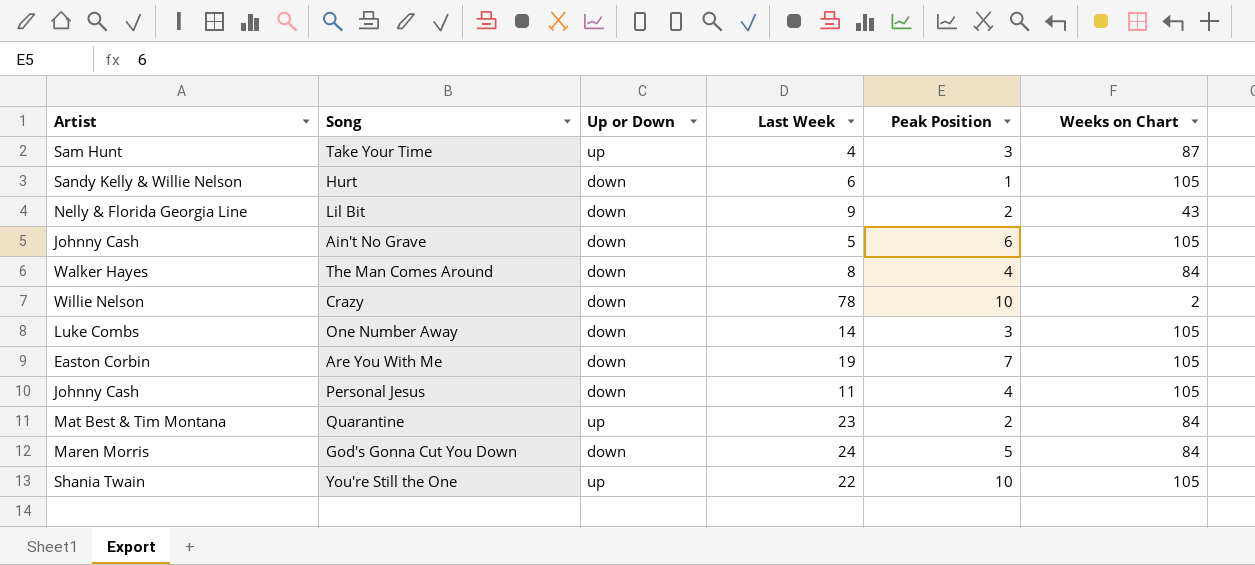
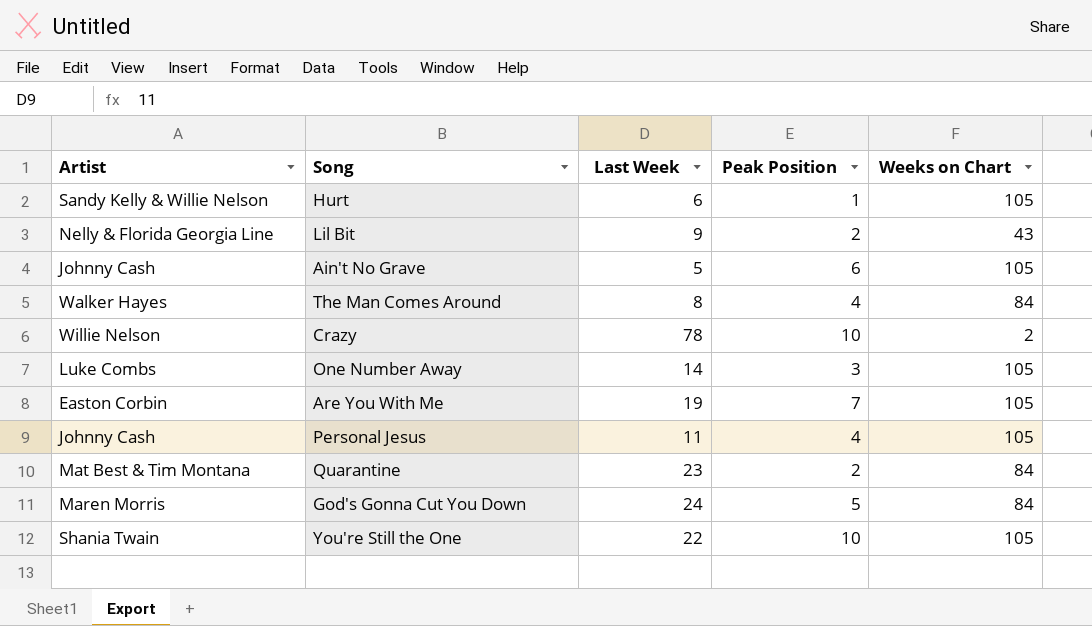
column Up or Down | position: 3 -> none
row Take Your Time: Sam Hunt | up | 4 | 3 | 87 -> none

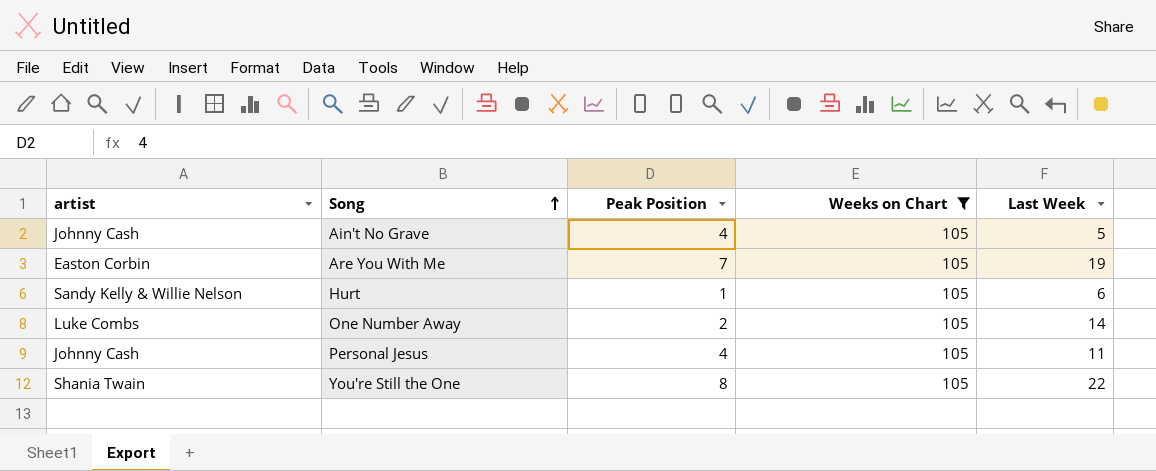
filter: none -> Weeks on Chart = 105
row order: none -> Song ascending
column name: Artist -> artist
column Last Week | position: 3 -> 5
Ain't No Grave | Peak Position: 6 -> 4
One Number Away | Peak Position: 3 -> 2
You're Still the One | Peak Position: 10 -> 8

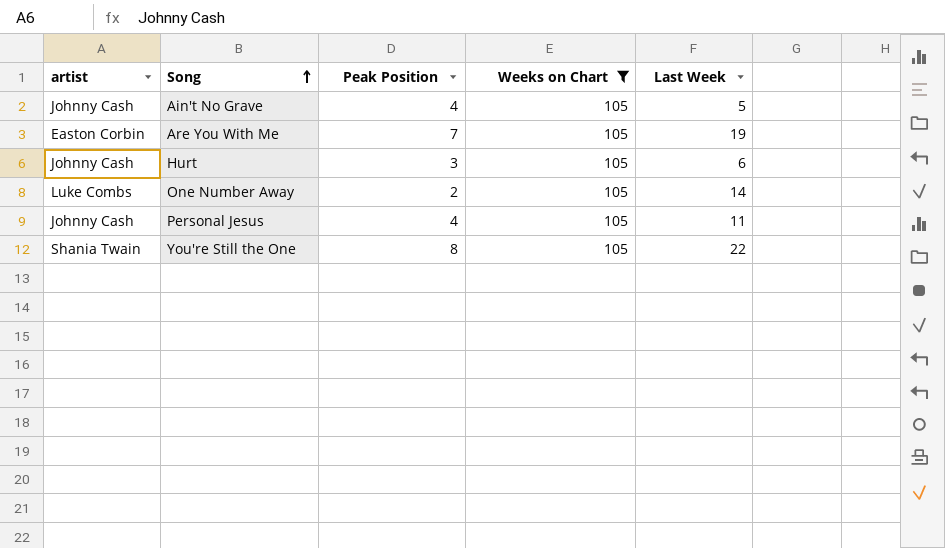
Hurt | artist: Sandy Kelly & Willie Nelson -> Johnny Cash
Hurt | Peak Position: 1 -> 3

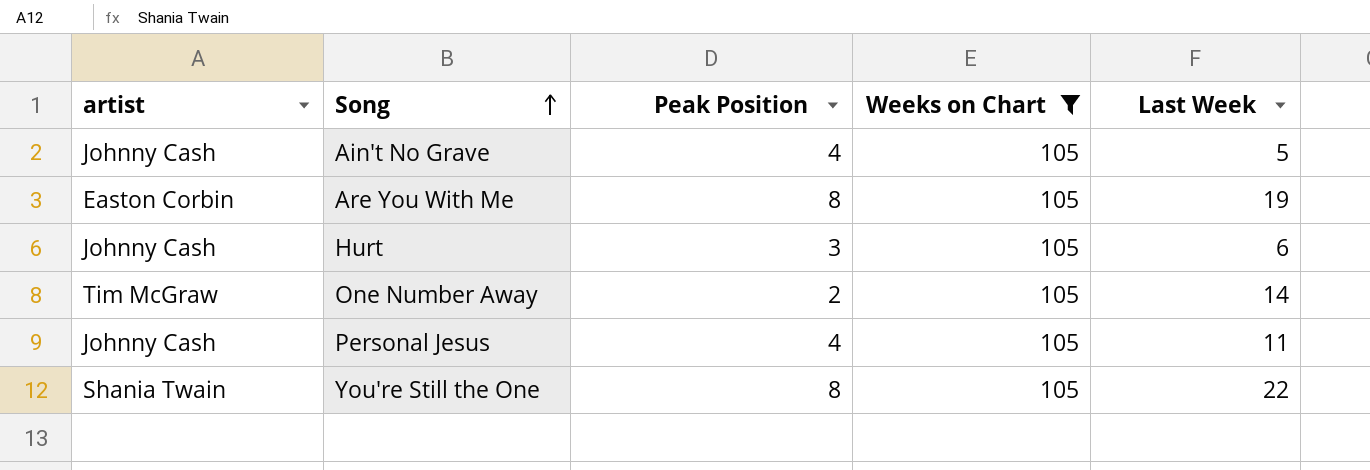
Are You With Me | Peak Position: 7 -> 8
One Number Away | artist: Luke Combs -> Tim McGraw

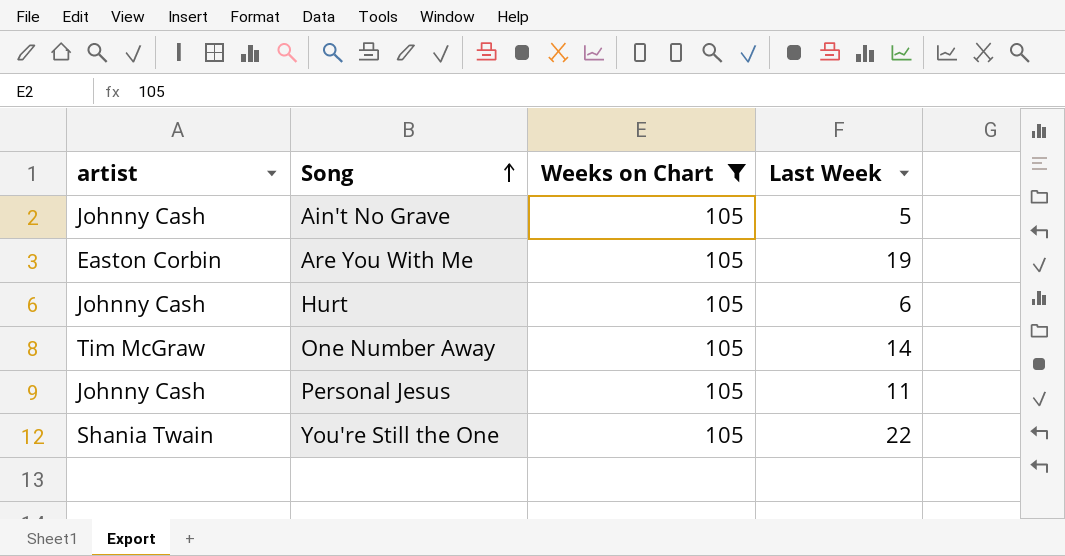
column Peak Position | position: 3 -> none

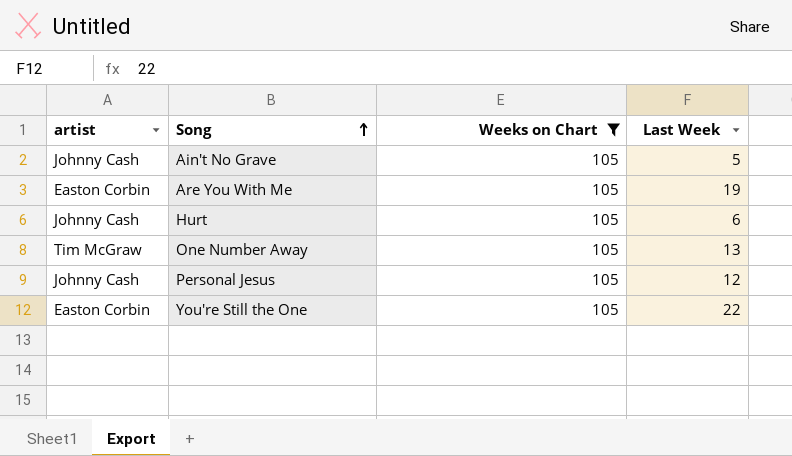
One Number Away | Last Week: 14 -> 13
Personal Jesus | Last Week: 11 -> 12
You're Still the One | artist: Shania Twain -> Easton Corbin

